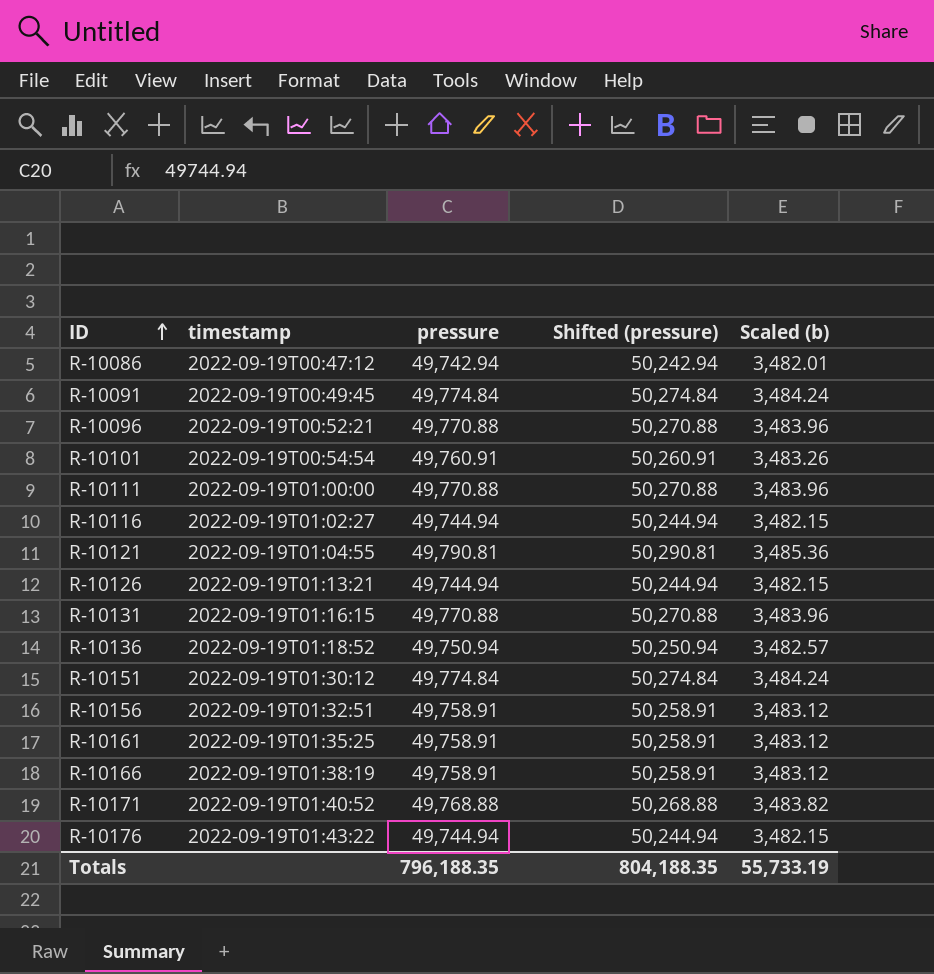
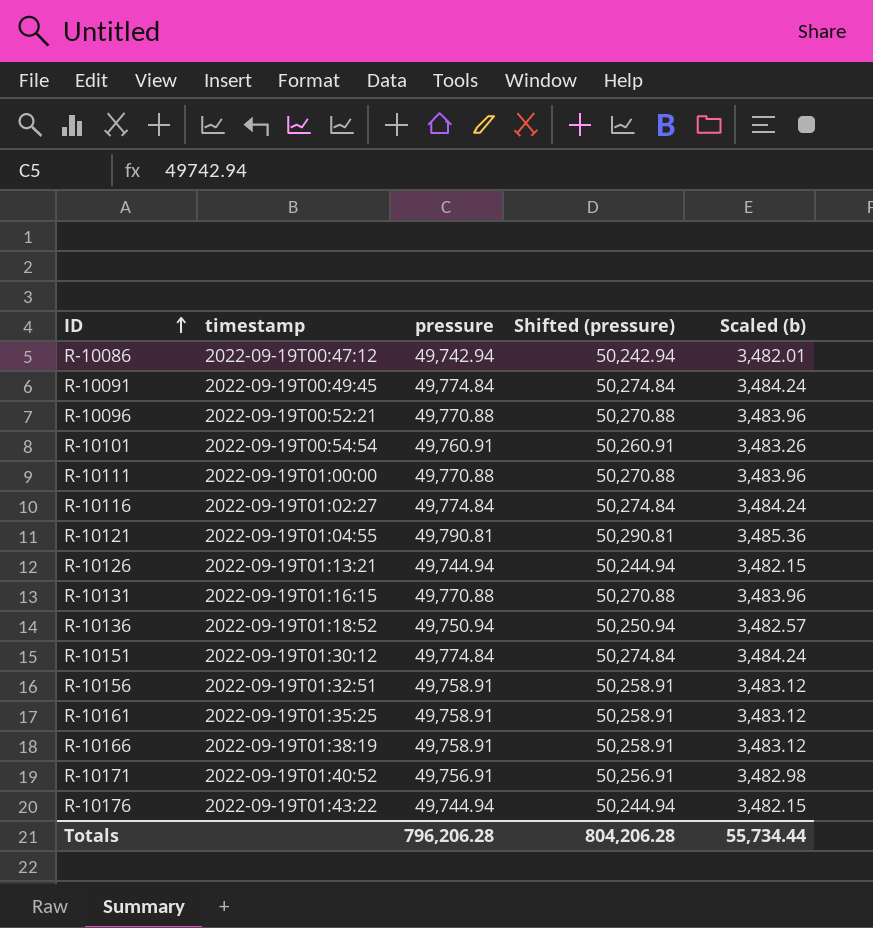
R-10116 | pressure: 49,744.94 -> 49,774.84
R-10116 | Shifted (pressure): 50,244.94 -> 50,274.84
R-10116 | Scaled (b): 3,482.15 -> 3,484.24
R-10171 | pressure: 49,768.88 -> 49,756.91
R-10171 | Shifted (pressure): 50,268.88 -> 50,256.91
R-10171 | Scaled (b): 3,483.82 -> 3,482.98
Totals | pressure: 796,188.35 -> 796,206.28
Totals | Shifted (pressure): 804,188.35 -> 804,206.28
Totals | Scaled (b): 55,733.19 -> 55,734.44

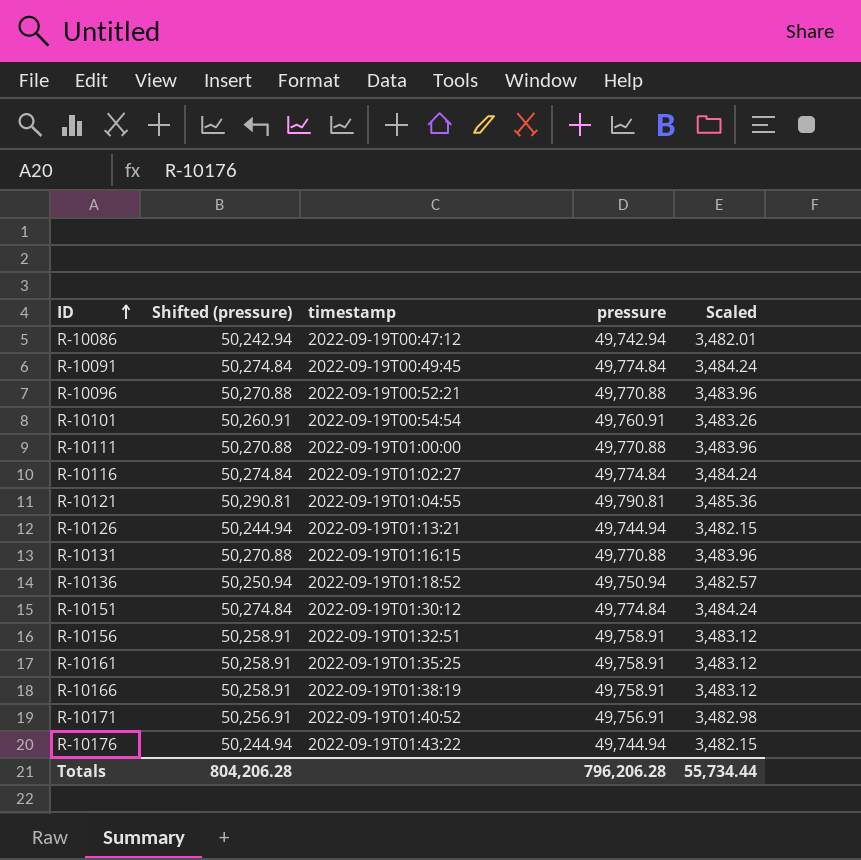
column Shifted (pressure) | position: 4 -> 2
column name: Scaled (b) -> Scaled

